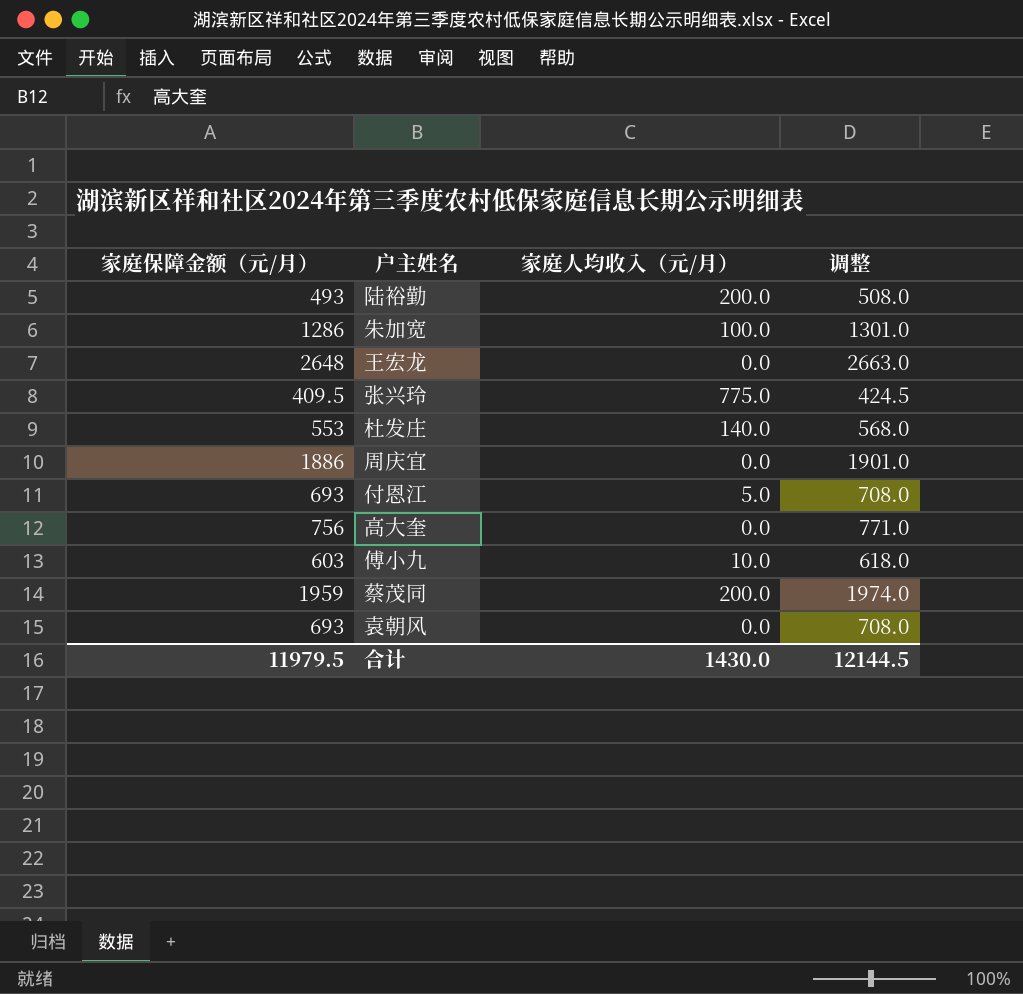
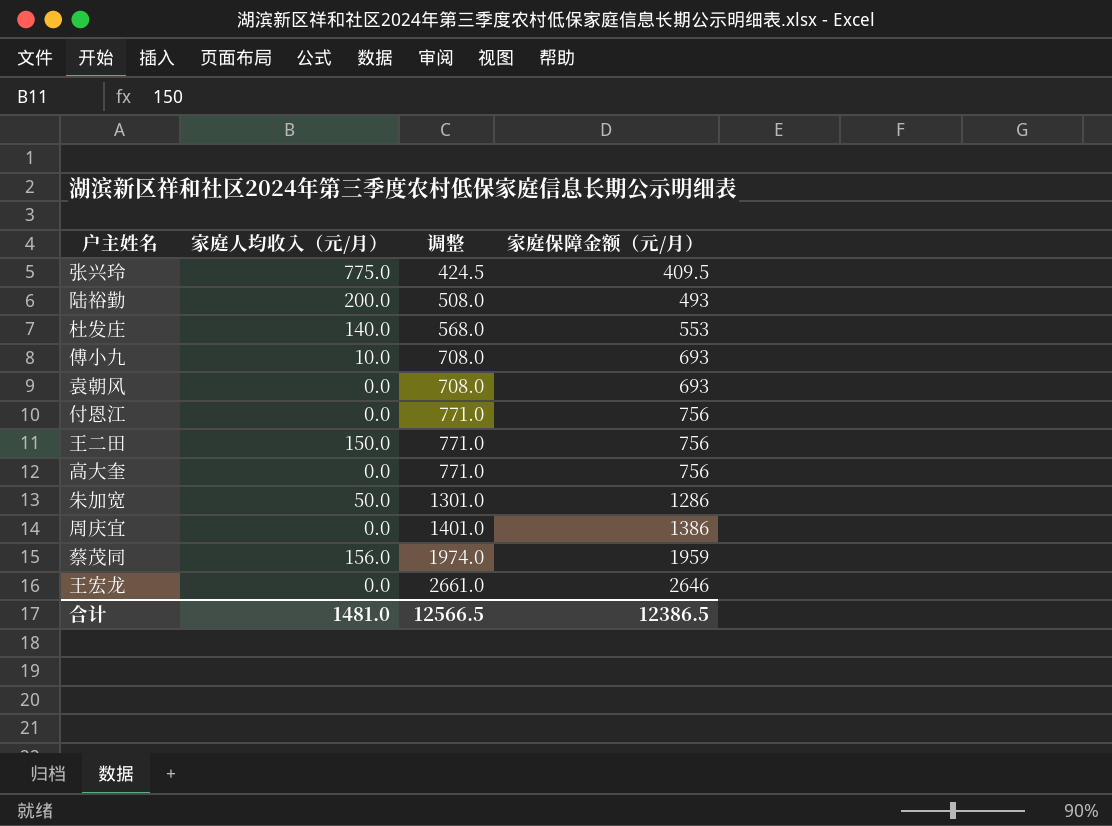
row order: none -> 调整 ascending
column 家庭保障金额（元/月） | position: 1 -> 4
傅小九 | 调整: 618.0 -> 708.0
傅小九 | 家庭保障金额（元/月）: 603 -> 693
付恩江 | 家庭人均收入（元/月）: 5.0 -> 0.0
付恩江 | 调整: 708.0 -> 771.0
付恩江 | 家庭保障金额（元/月）: 693 -> 756
row 王二田: none -> 150.0 | 771.0 | 756
朱加宽 | 家庭人均收入（元/月）: 100.0 -> 50.0
周庆宜 | 调整: 1901.0 -> 1401.0
周庆宜 | 家庭保障金额（元/月）: 1886 -> 1386
蔡茂同 | 家庭人均收入（元/月）: 200.0 -> 156.0
王宏龙 | 调整: 2663.0 -> 2661.0
王宏龙 | 家庭保障金额（元/月）: 2648 -> 2646
合计 | 家庭人均收入（元/月）: 1430.0 -> 1481.0
合计 | 调整: 12144.5 -> 12566.5
合计 | 家庭保障金额（元/月）: 11979.5 -> 12386.5

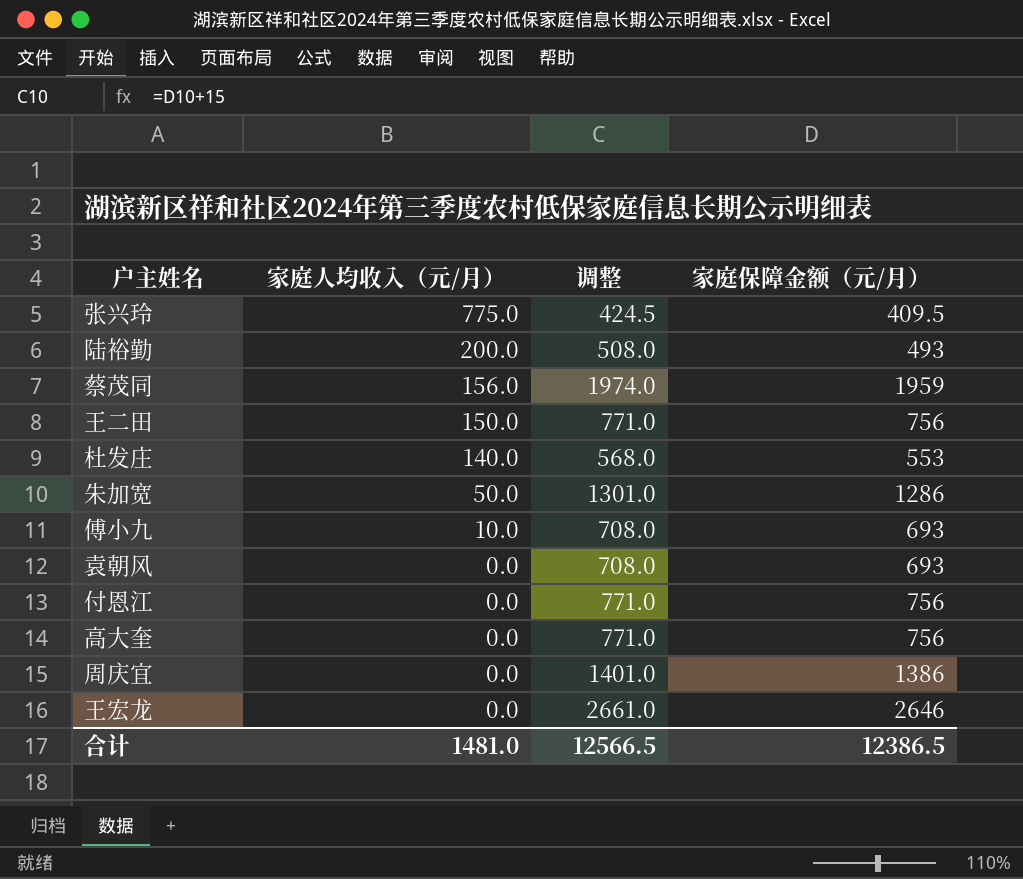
row order: 调整 ascending -> 家庭人均收入（元/月） descending

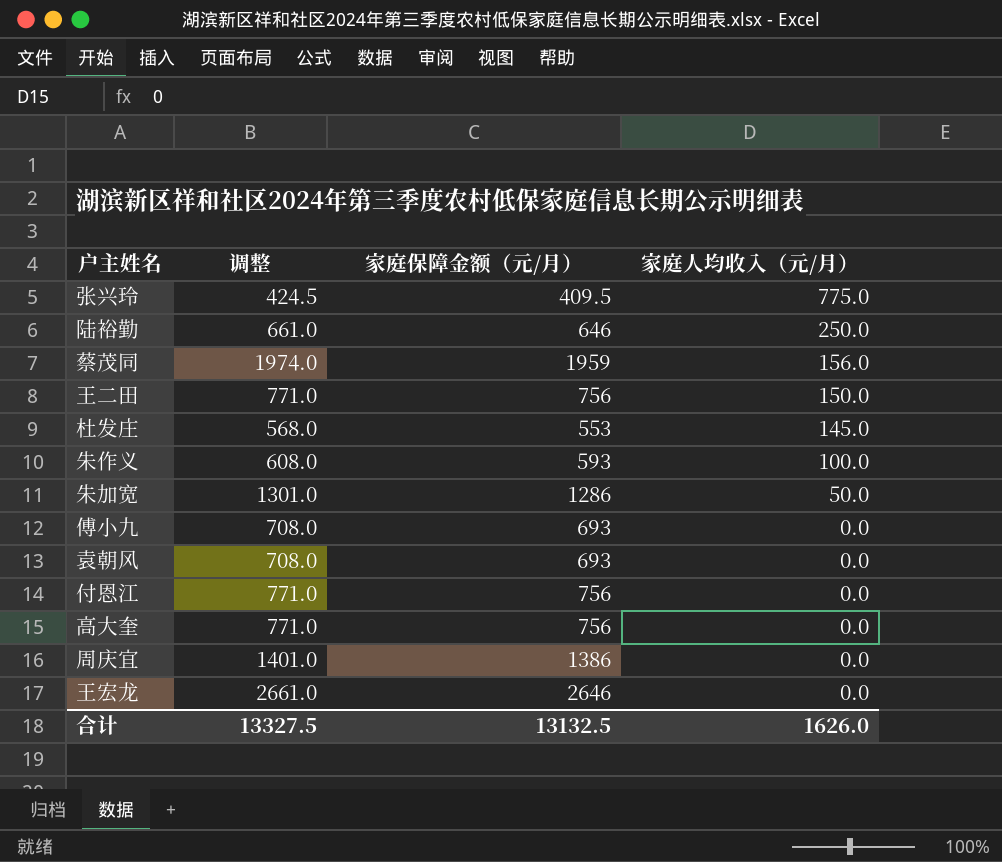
column 家庭人均收入（元/月） | position: 2 -> 4
陆裕勤 | 调整: 508.0 -> 661.0
陆裕勤 | 家庭保障金额（元/月）: 493 -> 646
陆裕勤 | 家庭人均收入（元/月）: 200.0 -> 250.0
杜发庄 | 家庭人均收入（元/月）: 140.0 -> 145.0
row 朱作义: none -> 608.0 | 593 | 100.0
傅小九 | 家庭人均收入（元/月）: 10.0 -> 0.0
合计 | 调整: 12566.5 -> 13327.5
合计 | 家庭保障金额（元/月）: 12386.5 -> 13132.5
合计 | 家庭人均收入（元/月）: 1481.0 -> 1626.0

